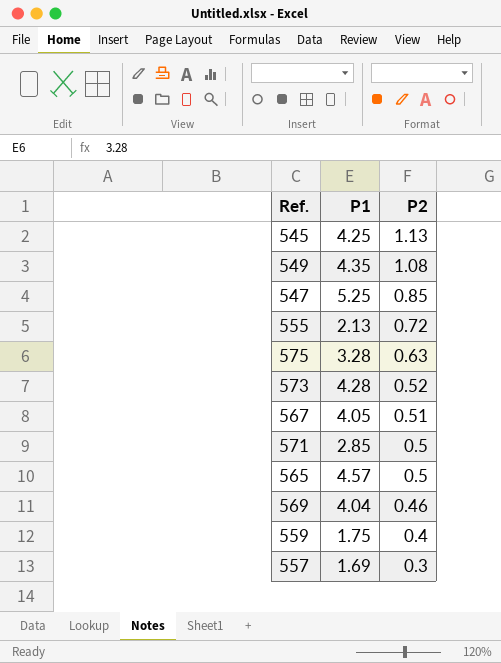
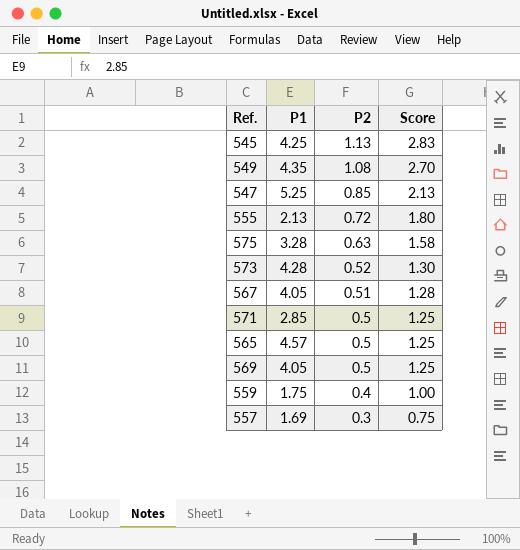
column Score | formula: none -> [P2] * 2.5
569 | P1: 4.04 -> 4.05
569 | P2: 0.46 -> 0.5

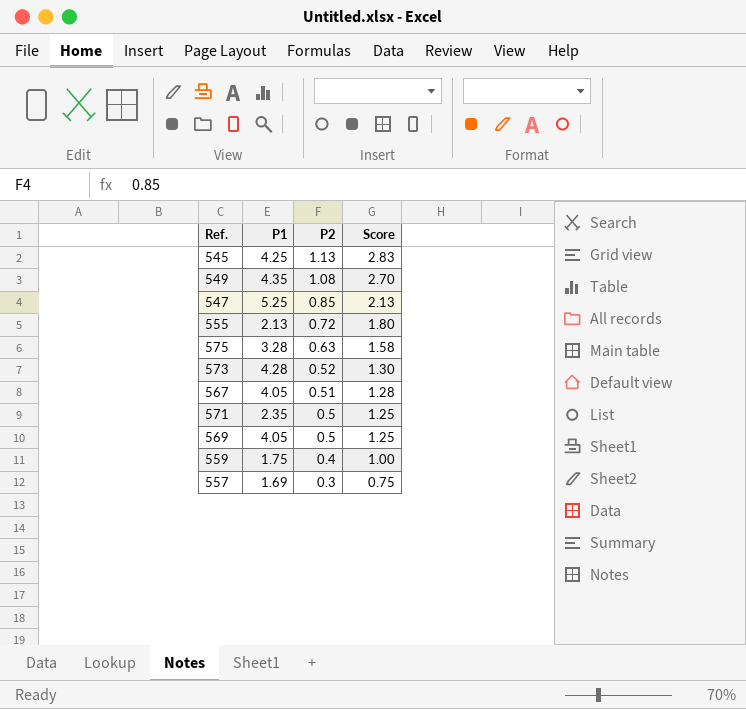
row 565: 4.57 | 0.5 | 1.25 -> none
571 | P1: 2.85 -> 2.35

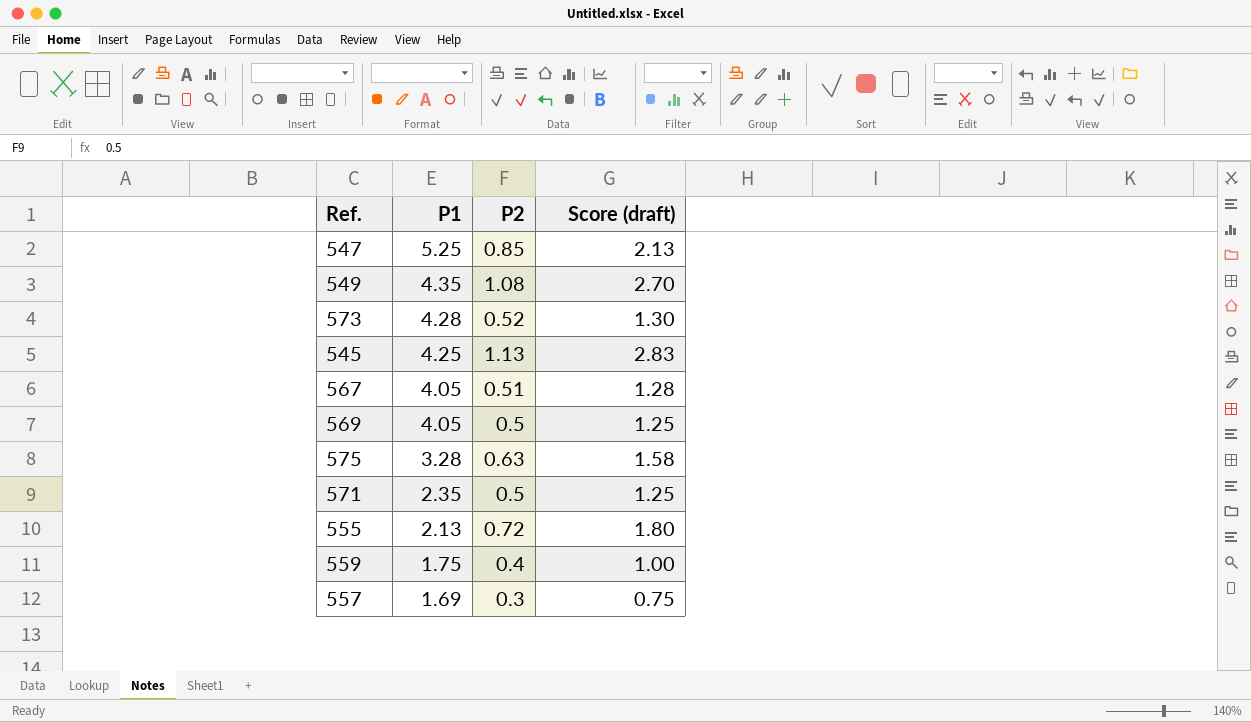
row order: P2 descending -> P1 descending
column name: Score -> Score (draft)

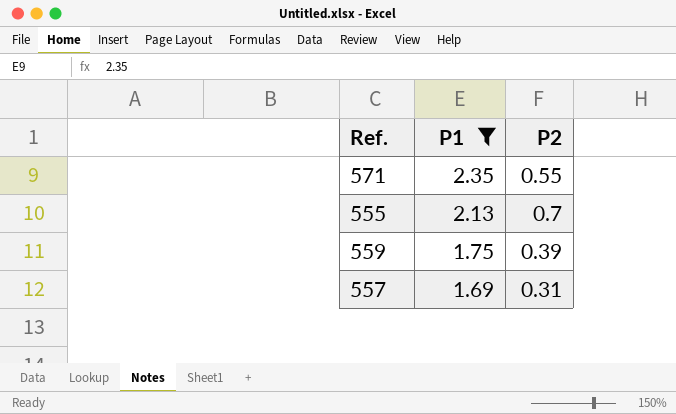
filter: none -> P1 <= 2.35
column Score (draft) | formula: [P2] * 2.5 -> none
571 | P2: 0.5 -> 0.55
555 | P2: 0.72 -> 0.7
559 | P2: 0.4 -> 0.39
557 | P2: 0.3 -> 0.31

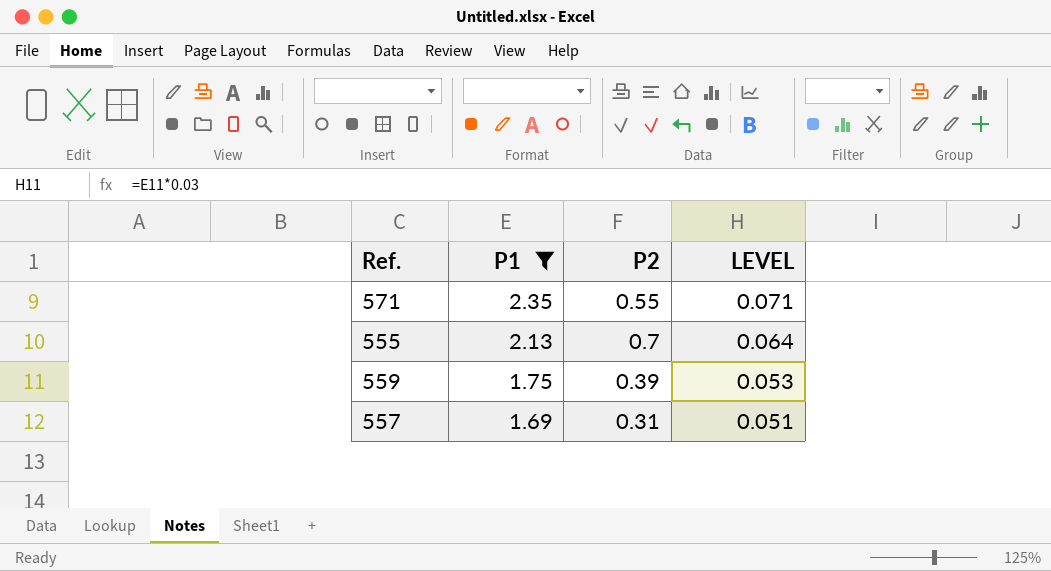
column LEVEL | formula: none -> [P1] * 0.03

